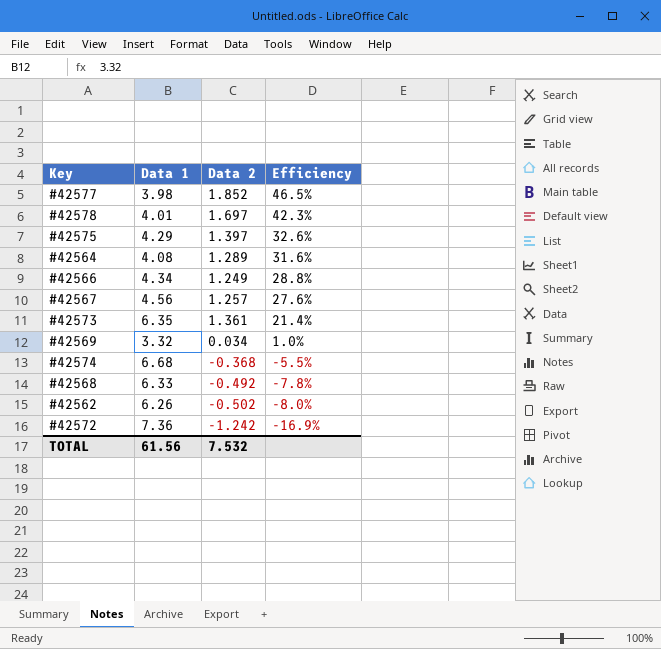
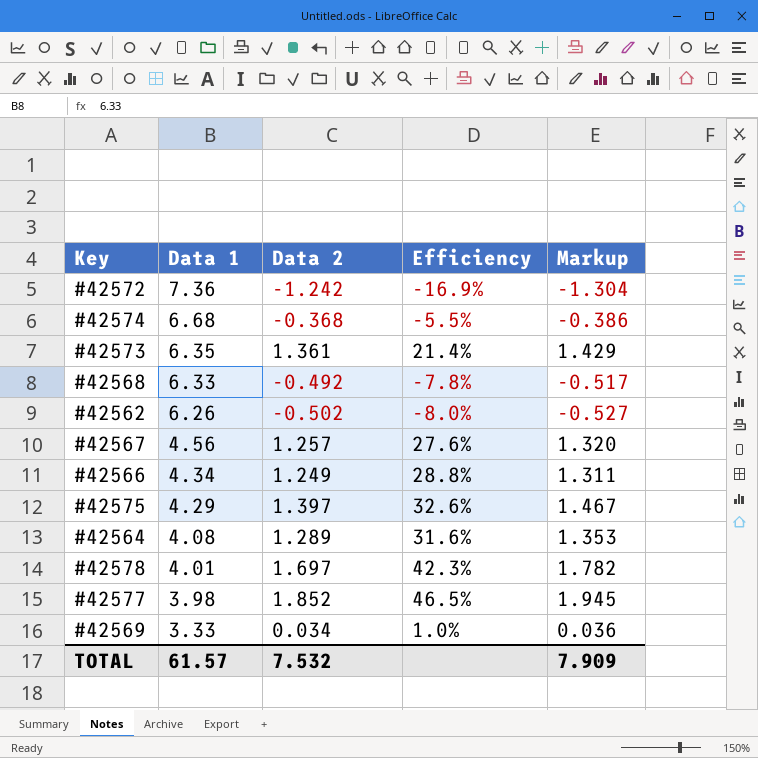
row order: Efficiency descending -> Data 1 descending
column Markup | formula: none -> [Data 2] * 1.05
#42569 | Data 1: 3.32 -> 3.33
TOTAL | Data 1: 61.56 -> 61.57

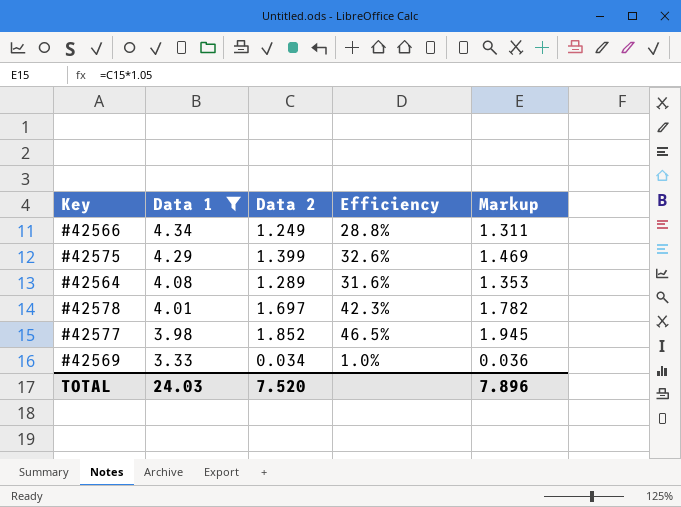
filter: none -> Data 1 <= 4.34
#42575 | Data 2: 1.397 -> 1.399
#42575 | Markup: 1.467 -> 1.469
TOTAL | Data 1: 61.57 -> 24.03
TOTAL | Data 2: 7.532 -> 7.520
TOTAL | Markup: 7.909 -> 7.896

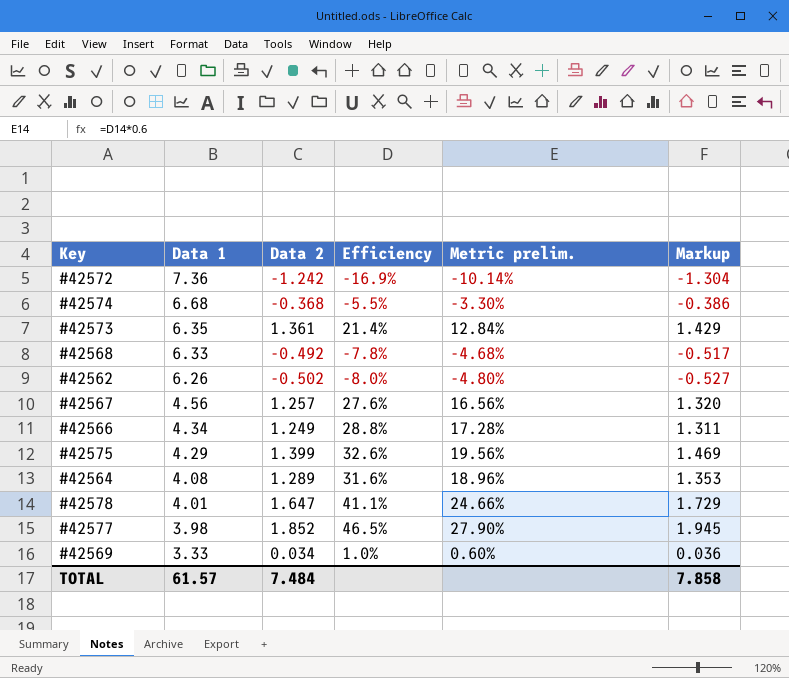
filter: Data 1 <= 4.34 -> none
column Metric prelim. | formula: none -> [Efficiency] * 0.6
#42578 | Data 2: 1.697 -> 1.647
#42578 | Efficiency: 42.3% -> 41.1%
#42578 | Markup: 1.782 -> 1.729
TOTAL | Data 1: 24.03 -> 61.57
TOTAL | Data 2: 7.520 -> 7.484
TOTAL | Markup: 7.896 -> 7.858

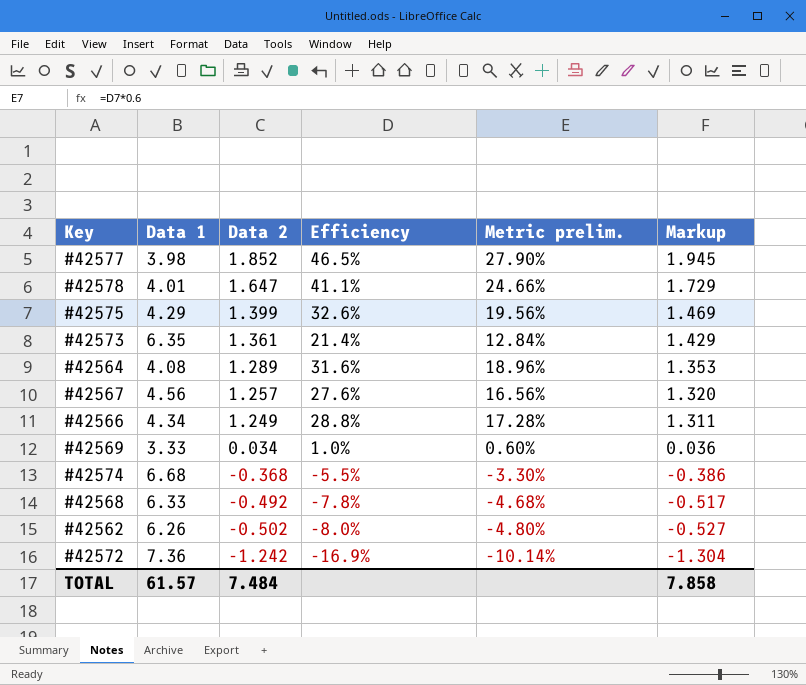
row order: Data 1 descending -> Data 2 descending

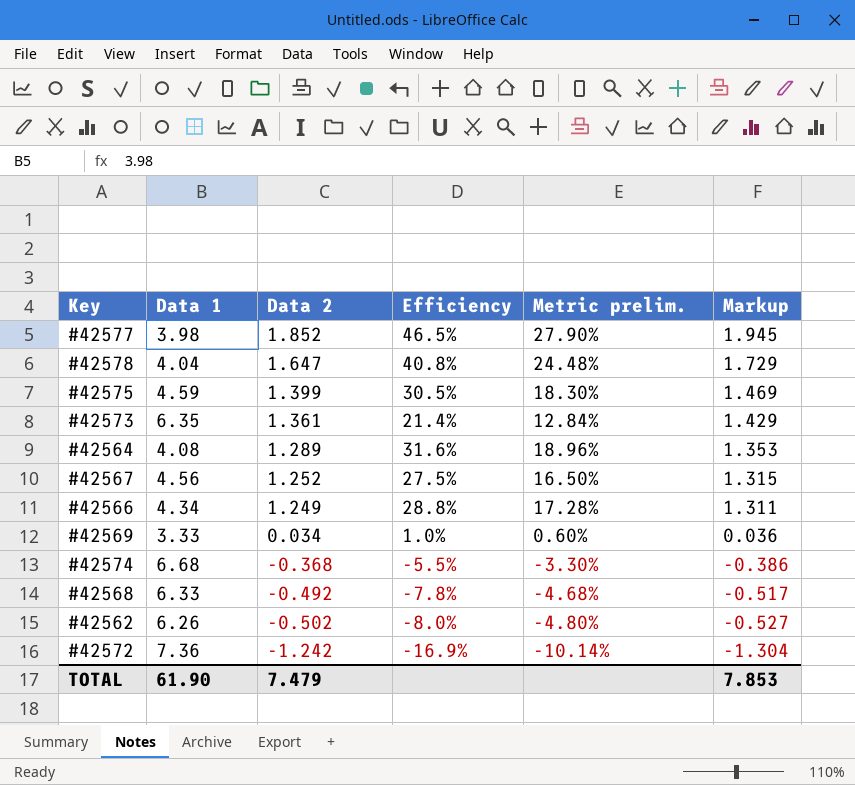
#42578 | Data 1: 4.01 -> 4.04
#42578 | Efficiency: 41.1% -> 40.8%
#42578 | Metric prelim.: 24.66% -> 24.48%
#42575 | Data 1: 4.29 -> 4.59
#42575 | Efficiency: 32.6% -> 30.5%
#42575 | Metric prelim.: 19.56% -> 18.30%
#42567 | Data 2: 1.257 -> 1.252
#42567 | Efficiency: 27.6% -> 27.5%
#42567 | Metric prelim.: 16.56% -> 16.50%
#42567 | Markup: 1.320 -> 1.315
TOTAL | Data 1: 61.57 -> 61.90
TOTAL | Data 2: 7.484 -> 7.479
TOTAL | Markup: 7.858 -> 7.853

